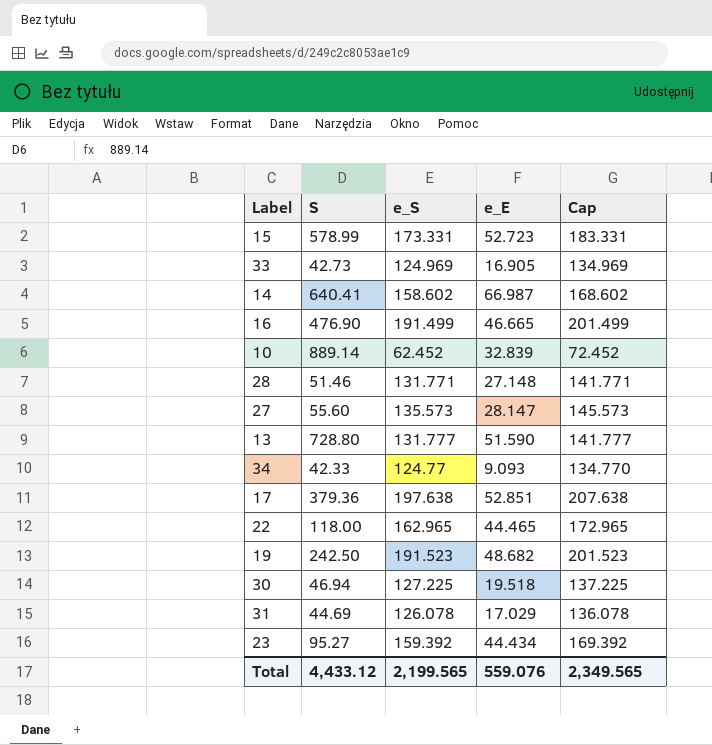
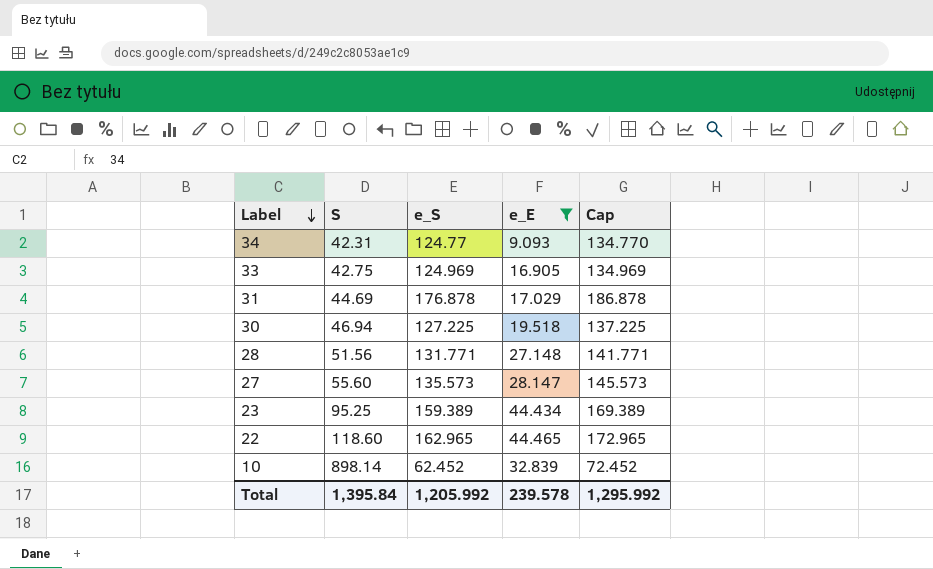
filter: none -> e_E <= 44.465
row order: none -> Label descending
34 | S: 42.33 -> 42.31
33 | S: 42.73 -> 42.75
31 | e_S: 126.078 -> 176.878
31 | Cap: 136.078 -> 186.878
28 | S: 51.46 -> 51.56
23 | S: 95.27 -> 95.25
23 | e_S: 159.392 -> 159.389
23 | Cap: 169.392 -> 169.389
22 | S: 118.00 -> 118.60
10 | S: 889.14 -> 898.14
Total | S: 4,433.12 -> 1,395.84
Total | e_S: 2,199.565 -> 1,205.992
Total | e_E: 559.076 -> 239.578
Total | Cap: 2,349.565 -> 1,295.992

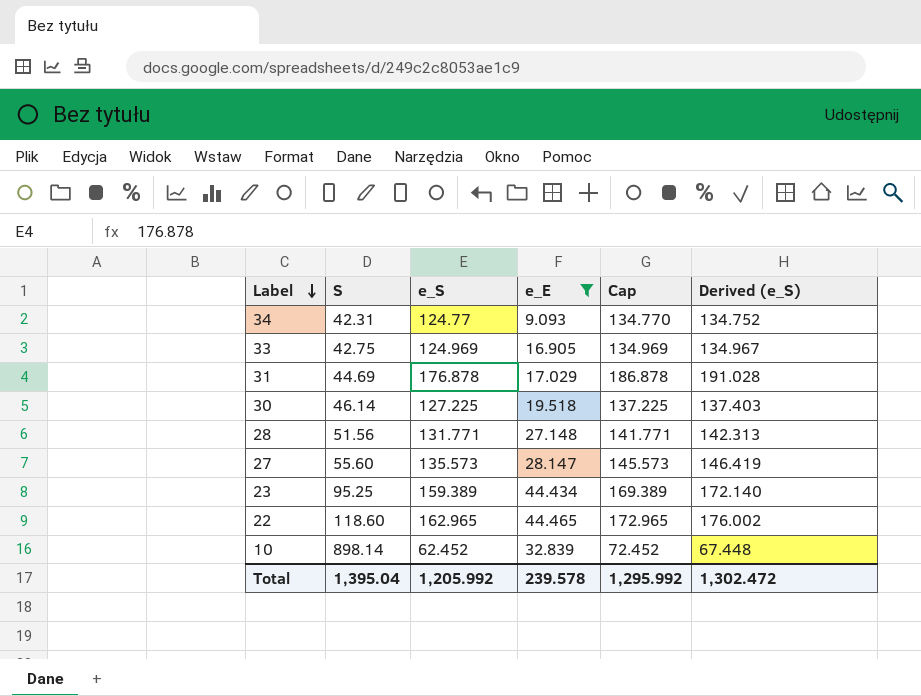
column Derived (e_S) | formula: none -> [e_S] * 1.08
30 | S: 46.94 -> 46.14
Total | S: 1,395.84 -> 1,395.04

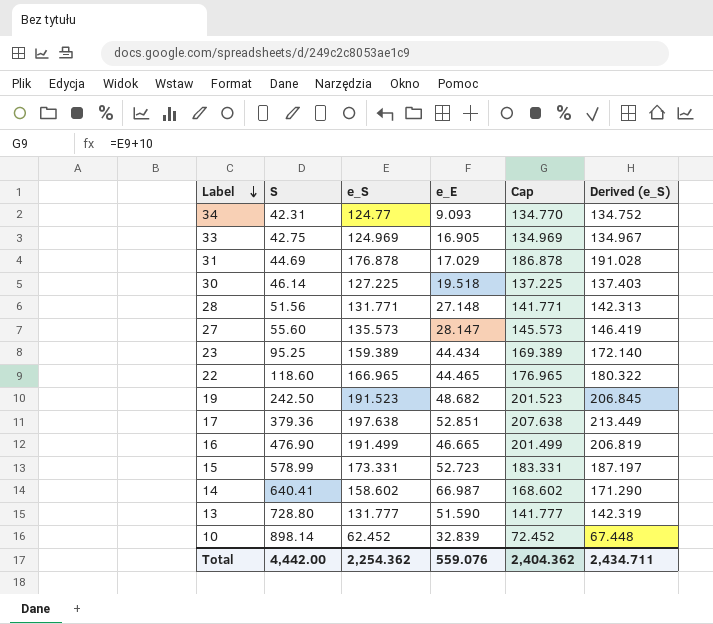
filter: e_E <= 44.465 -> none
22 | e_S: 162.965 -> 166.965
22 | Cap: 172.965 -> 176.965
22 | Derived (e_S): 176.002 -> 180.322
Total | S: 1,395.04 -> 4,442.00
Total | e_S: 1,205.992 -> 2,254.362
Total | e_E: 239.578 -> 559.076
Total | Cap: 1,295.992 -> 2,404.362
Total | Derived (e_S): 1,302.472 -> 2,434.711

